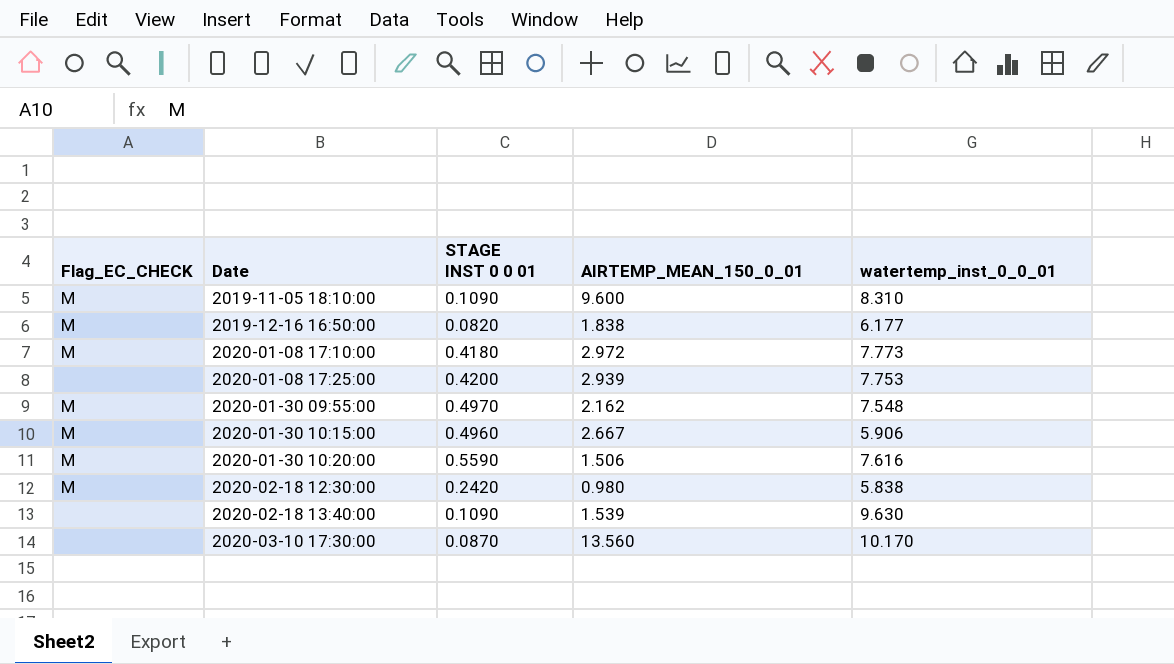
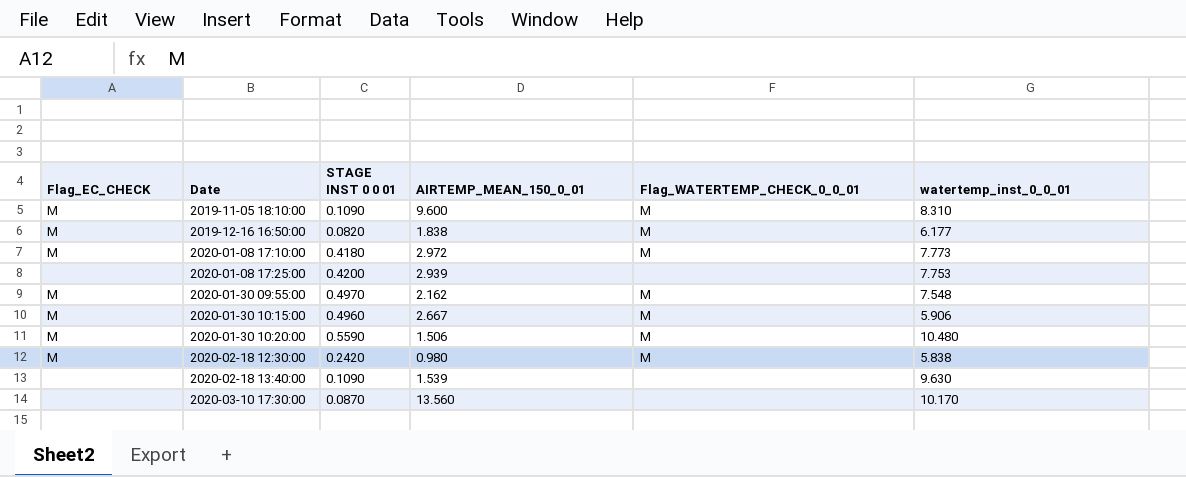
column Flag_WATERTEMP_CHECK_0_0_01 | position: none -> 5
2020-01-30 10:20:00 | watertemp_inst_0_0_01: 7.616 -> 10.480

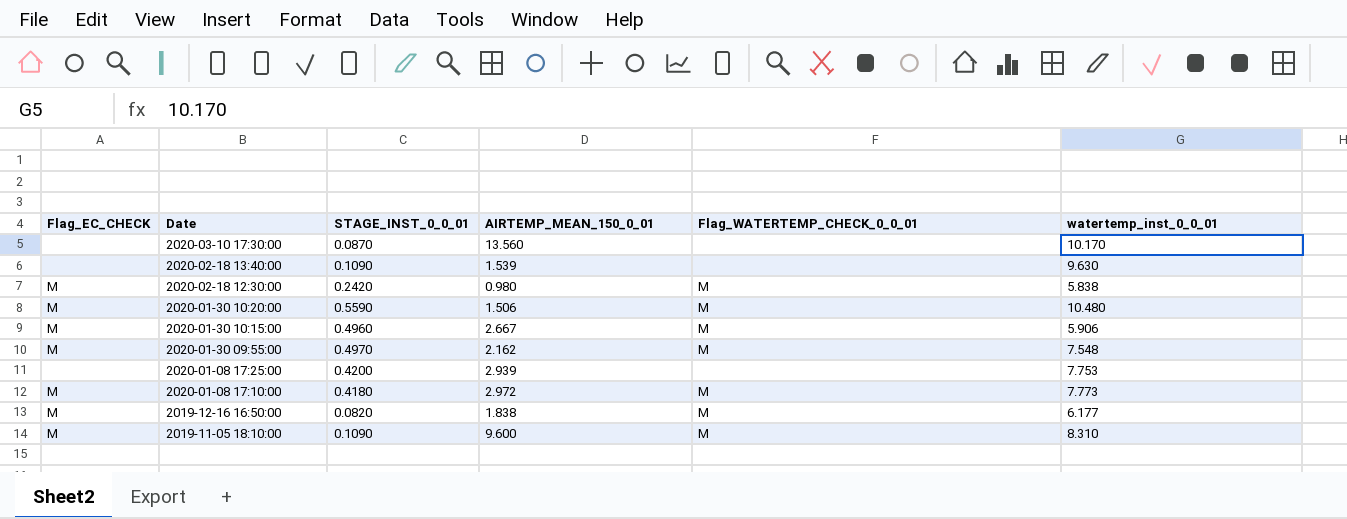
row order: Date ascending -> Date descending
column name: STAGE INST 0 0 01 -> STAGE_INST_0_0_01

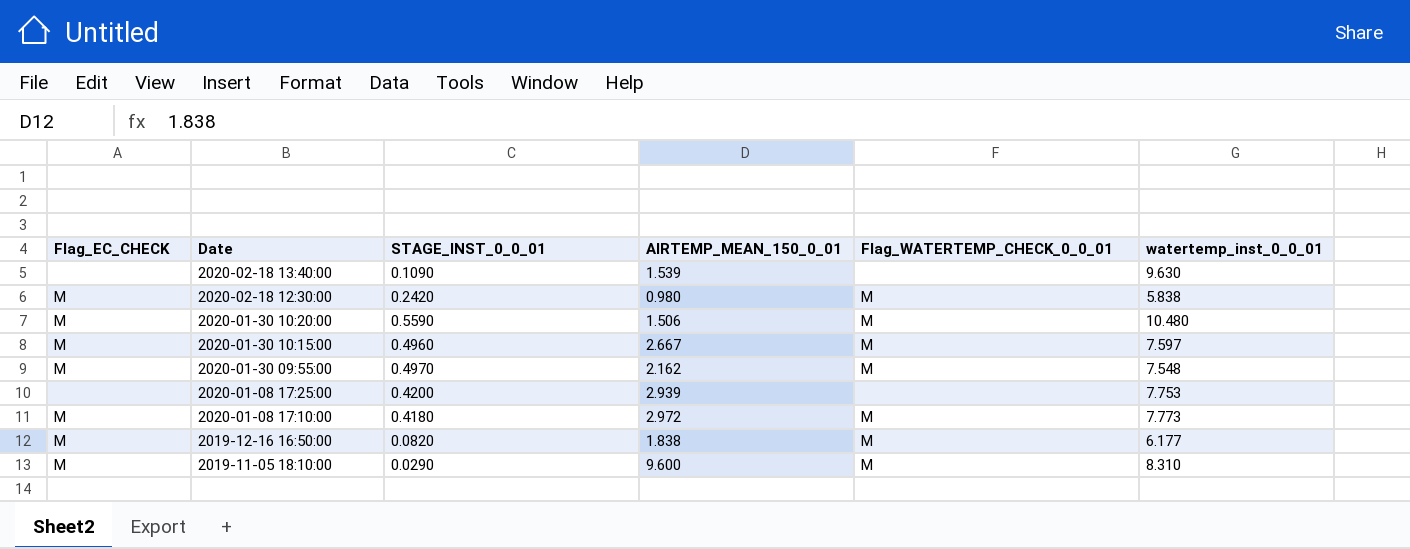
row 2020-03-10 17:30:00: none | 0.0870 | 13.560 | none | 10.170 -> none
2020-01-30 10:15:00 | watertemp_inst_0_0_01: 5.906 -> 7.597
2019-11-05 18:10:00 | STAGE_INST_0_0_01: 0.1090 -> 0.0290

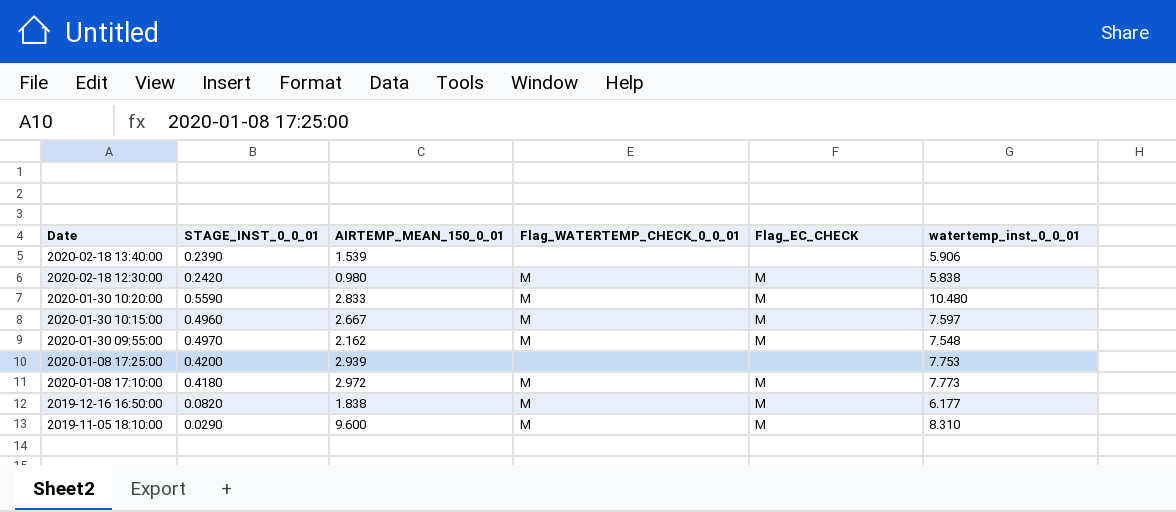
column Flag_EC_CHECK | position: 1 -> 5
2020-02-18 13:40:00 | STAGE_INST_0_0_01: 0.1090 -> 0.2390
2020-02-18 13:40:00 | watertemp_inst_0_0_01: 9.630 -> 5.906
2020-01-30 10:20:00 | AIRTEMP_MEAN_150_0_01: 1.506 -> 2.833

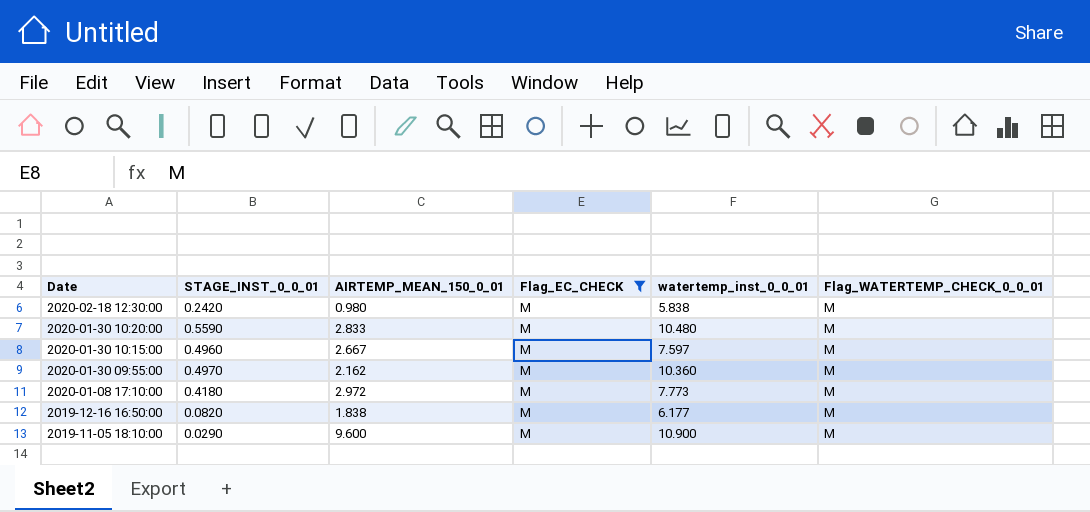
filter: none -> Flag_EC_CHECK = M
column Flag_WATERTEMP_CHECK_0_0_01 | position: 4 -> 6
2020-01-30 09:55:00 | watertemp_inst_0_0_01: 7.548 -> 10.360
2019-11-05 18:10:00 | watertemp_inst_0_0_01: 8.310 -> 10.900

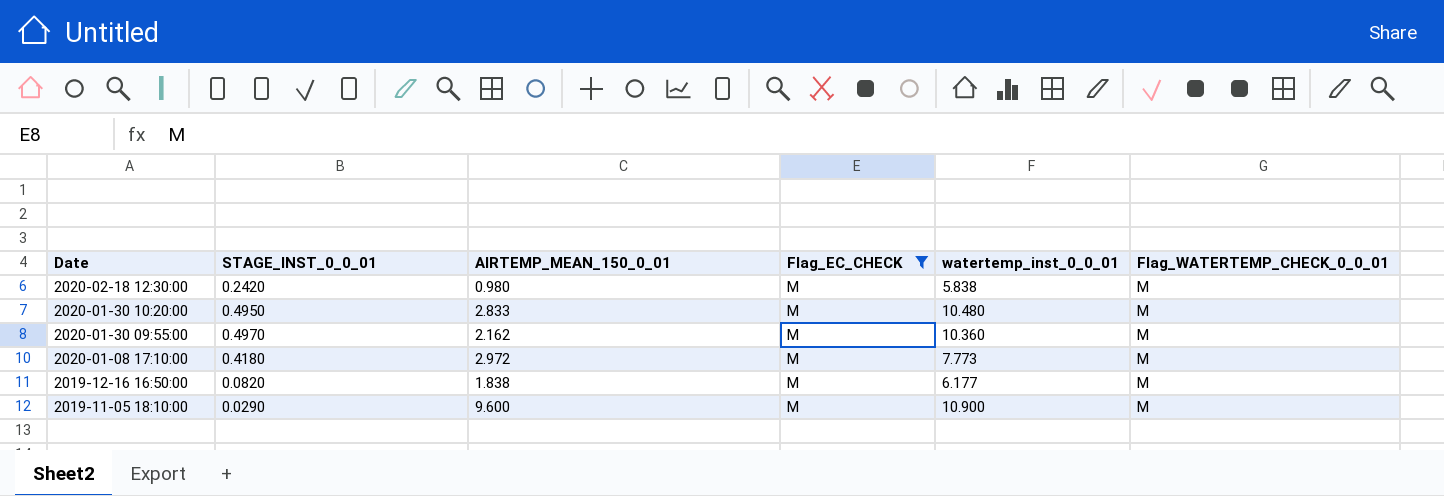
row 2020-01-30 10:15:00: 0.4960 | 2.667 | M | 7.597 | M -> none
2020-01-30 10:20:00 | STAGE_INST_0_0_01: 0.5590 -> 0.4950

